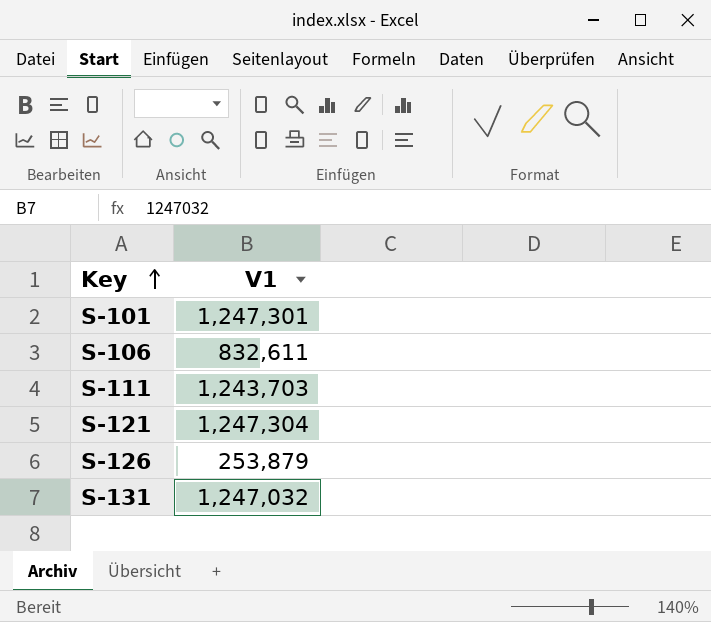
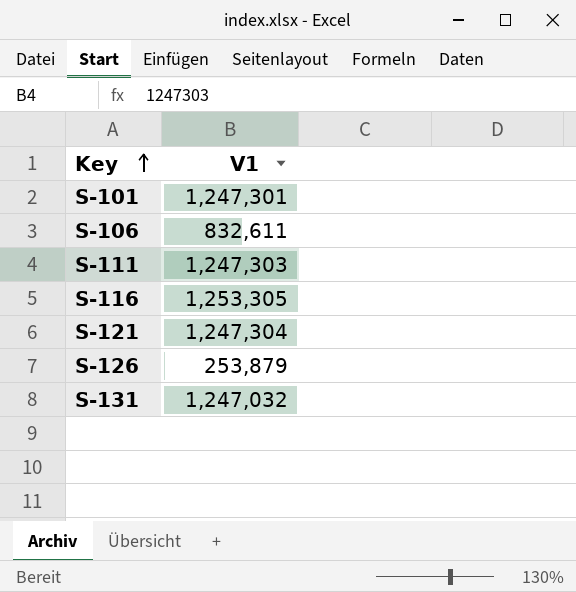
S-111 | V1: 1,243,703 -> 1,247,303
row S-116: none -> 1,253,305

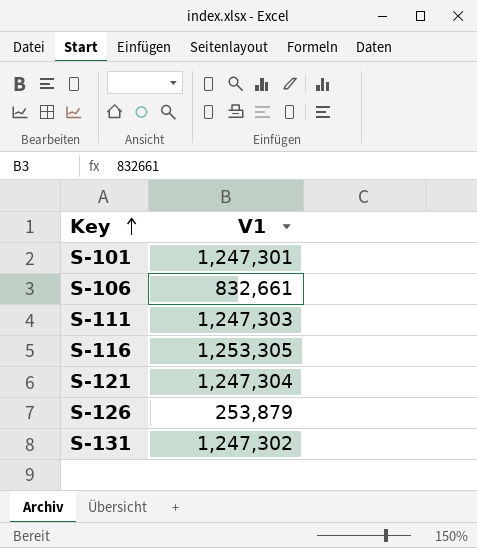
S-106 | V1: 832,611 -> 832,661
S-131 | V1: 1,247,032 -> 1,247,302

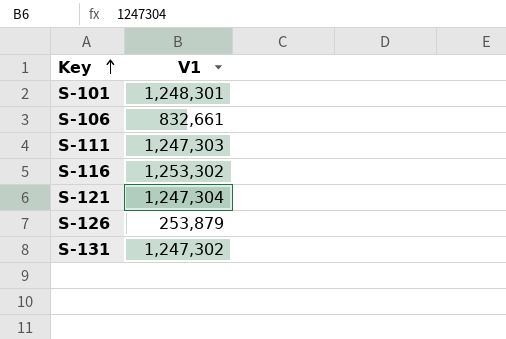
S-101 | V1: 1,247,301 -> 1,248,301
S-116 | V1: 1,253,305 -> 1,253,302

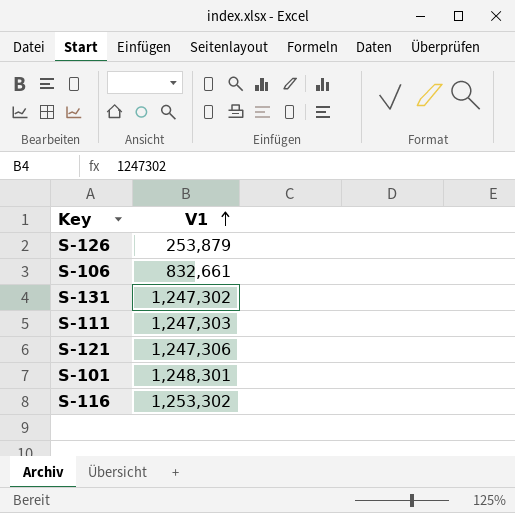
row order: Key ascending -> V1 ascending
S-121 | V1: 1,247,304 -> 1,247,306

